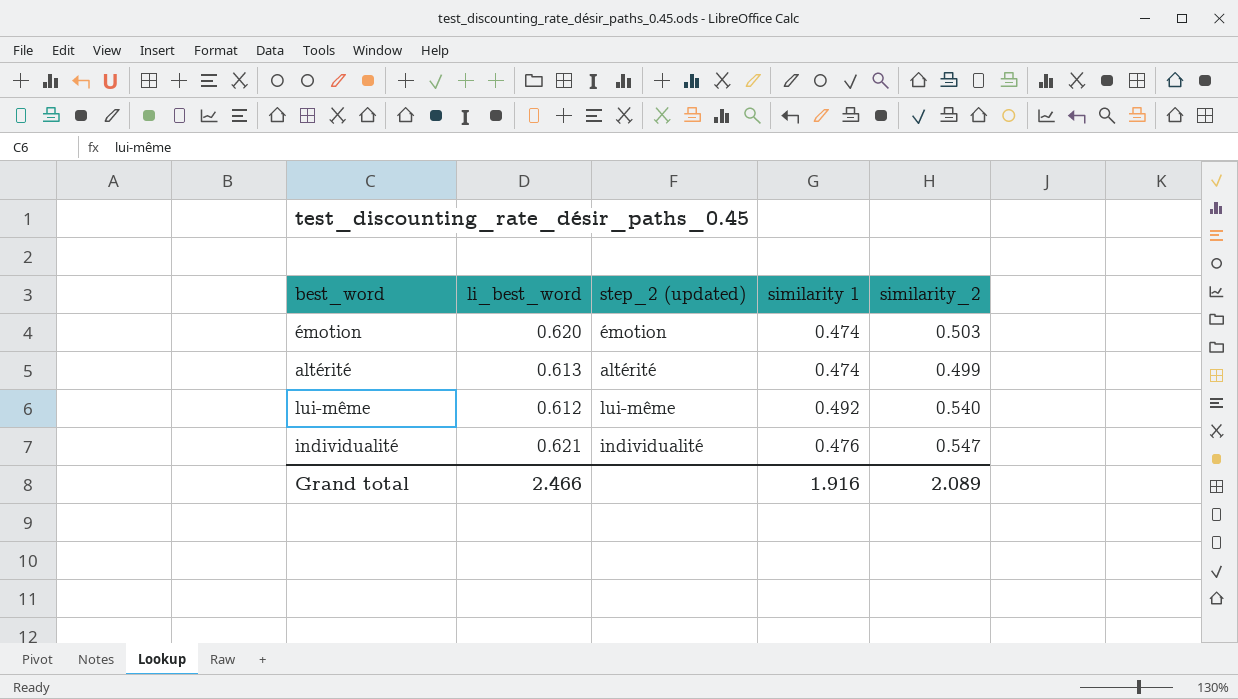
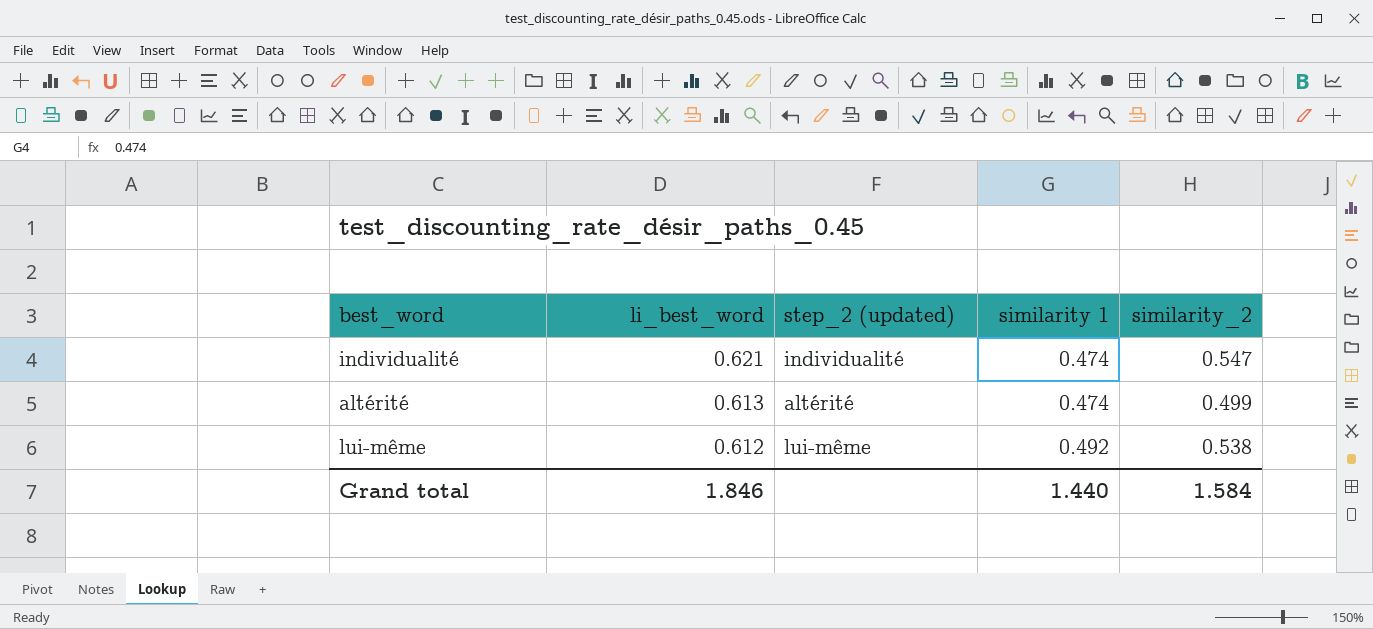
row order: none -> li_best_word descending
row émotion: 0.620 | émotion | 0.474 | 0.503 -> none
individualité | similarity 1: 0.476 -> 0.474
lui-même | similarity_2: 0.540 -> 0.538
Grand total | li_best_word: 2.466 -> 1.846
Grand total | similarity 1: 1.916 -> 1.440
Grand total | similarity_2: 2.089 -> 1.584

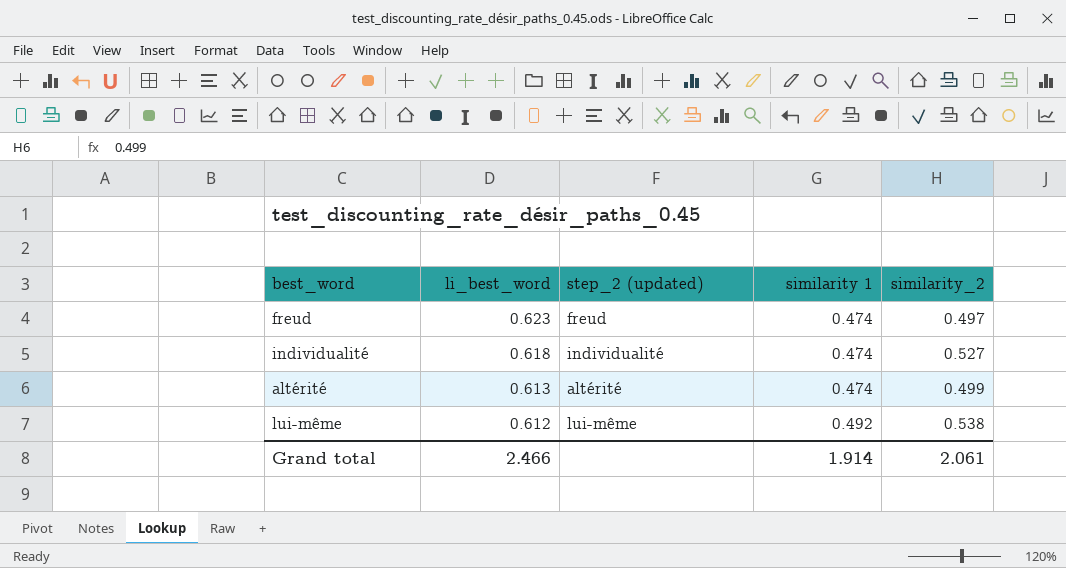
row freud: none -> 0.623 | freud | 0.474 | 0.497
individualité | li_best_word: 0.621 -> 0.618
individualité | similarity_2: 0.547 -> 0.527
Grand total | li_best_word: 1.846 -> 2.466
Grand total | similarity 1: 1.440 -> 1.914
Grand total | similarity_2: 1.584 -> 2.061

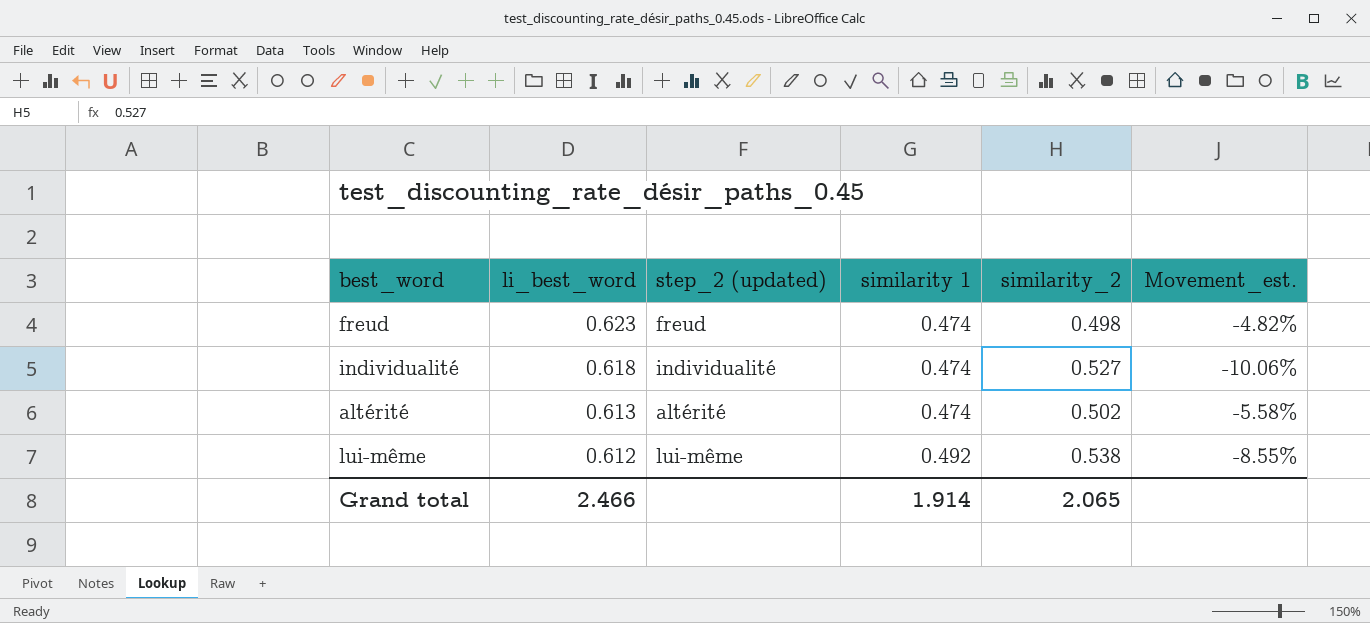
column Movement_est. | formula: none -> ([similarity 1] - [similarity_2]) / [similarity_2]
freud | similarity_2: 0.497 -> 0.498
altérité | similarity_2: 0.499 -> 0.502
Grand total | similarity_2: 2.061 -> 2.065

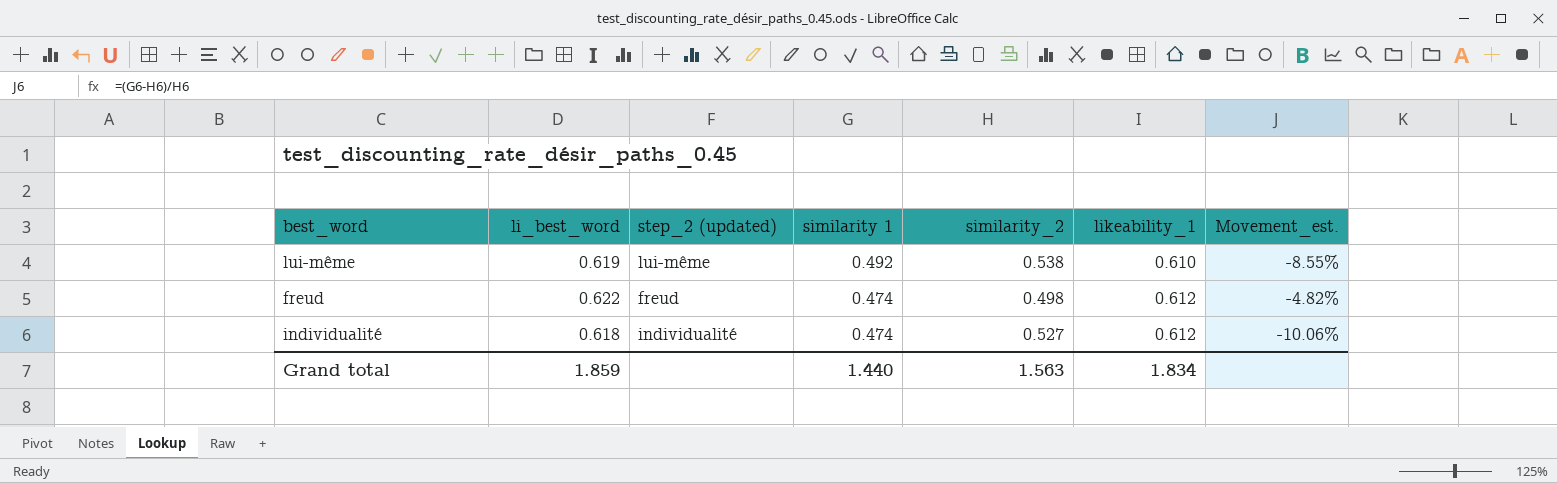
row order: li_best_word descending -> similarity 1 descending
column likeability_1 | position: none -> 6
row altérité: 0.613 | altérité | 0.474 | 0.502 | -5.58% -> none
lui-même | li_best_word: 0.612 -> 0.619
freud | li_best_word: 0.623 -> 0.622
Grand total | li_best_word: 2.466 -> 1.859
Grand total | similarity 1: 1.914 -> 1.440
Grand total | similarity_2: 2.065 -> 1.563

